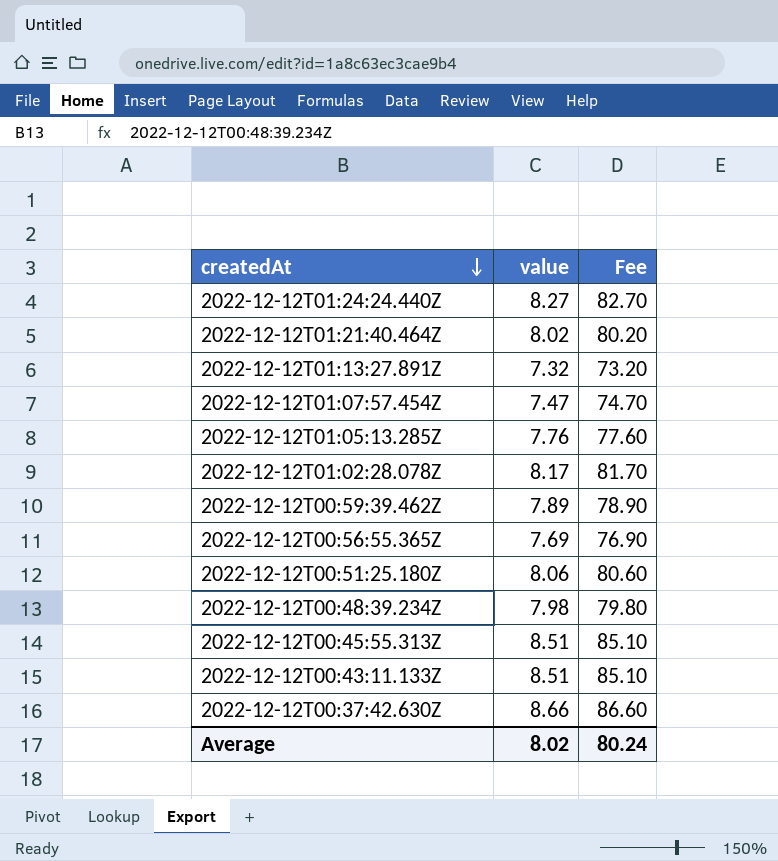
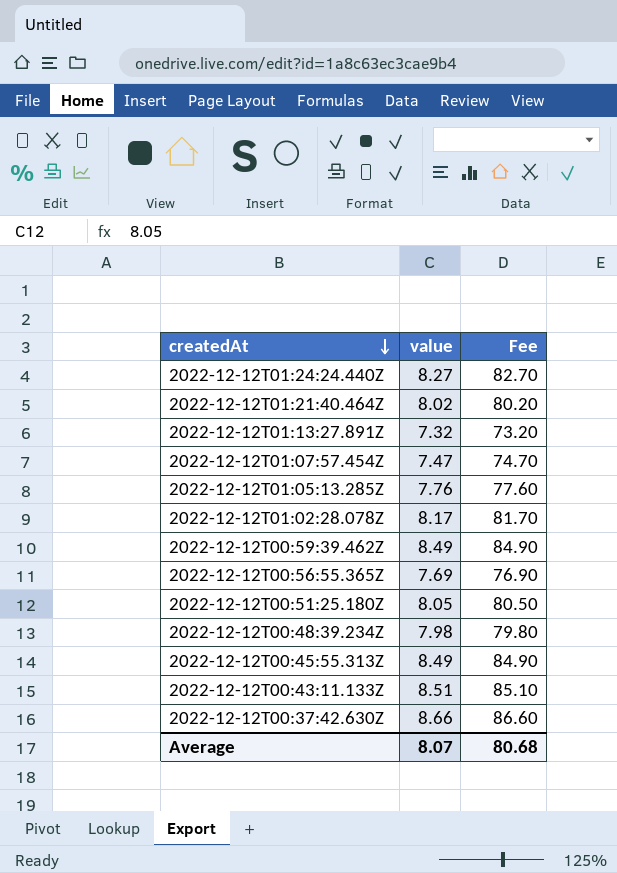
2022-12-12T00:59:39.462Z | value: 7.89 -> 8.49
2022-12-12T00:59:39.462Z | Fee: 78.90 -> 84.90
2022-12-12T00:51:25.180Z | value: 8.06 -> 8.05
2022-12-12T00:51:25.180Z | Fee: 80.60 -> 80.50
2022-12-12T00:45:55.313Z | value: 8.51 -> 8.49
2022-12-12T00:45:55.313Z | Fee: 85.10 -> 84.90
Average | value: 8.02 -> 8.07
Average | Fee: 80.24 -> 80.68

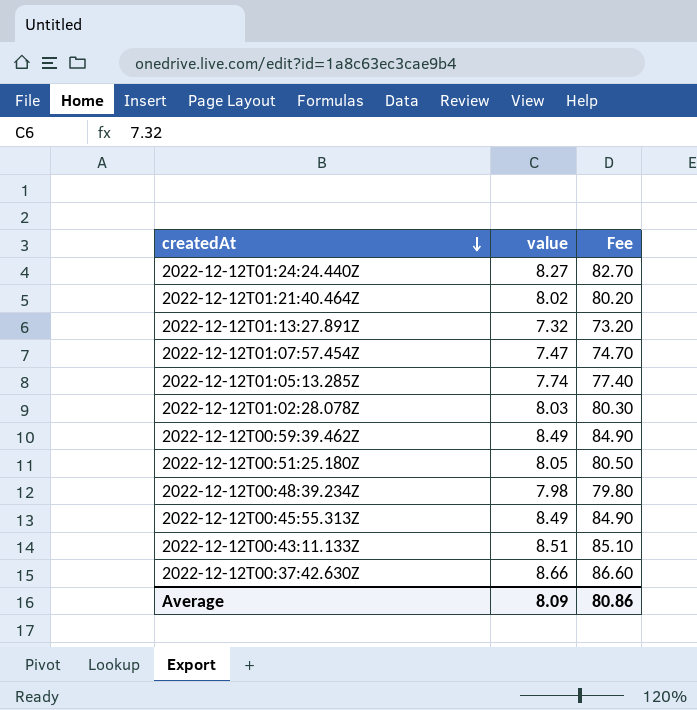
row 2022-12-12T00:56:55.365Z: 7.69 | 76.90 -> none
2022-12-12T01:05:13.285Z | value: 7.76 -> 7.74
2022-12-12T01:05:13.285Z | Fee: 77.60 -> 77.40
2022-12-12T01:02:28.078Z | value: 8.17 -> 8.03
2022-12-12T01:02:28.078Z | Fee: 81.70 -> 80.30
Average | value: 8.07 -> 8.09
Average | Fee: 80.68 -> 80.86

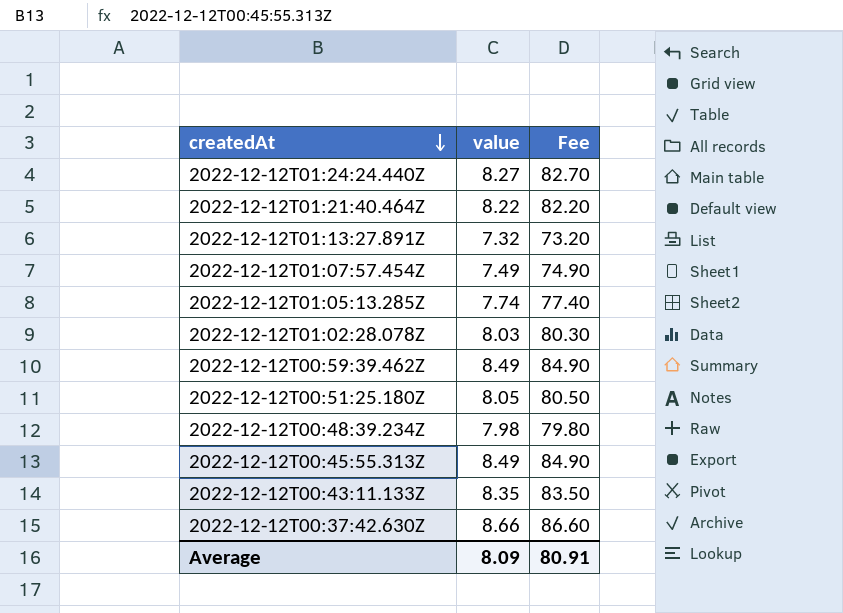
2022-12-12T01:21:40.464Z | value: 8.02 -> 8.22
2022-12-12T01:21:40.464Z | Fee: 80.20 -> 82.20
2022-12-12T01:07:57.454Z | value: 7.47 -> 7.49
2022-12-12T01:07:57.454Z | Fee: 74.70 -> 74.90
2022-12-12T00:43:11.133Z | value: 8.51 -> 8.35
2022-12-12T00:43:11.133Z | Fee: 85.10 -> 83.50
Average | Fee: 80.86 -> 80.91

